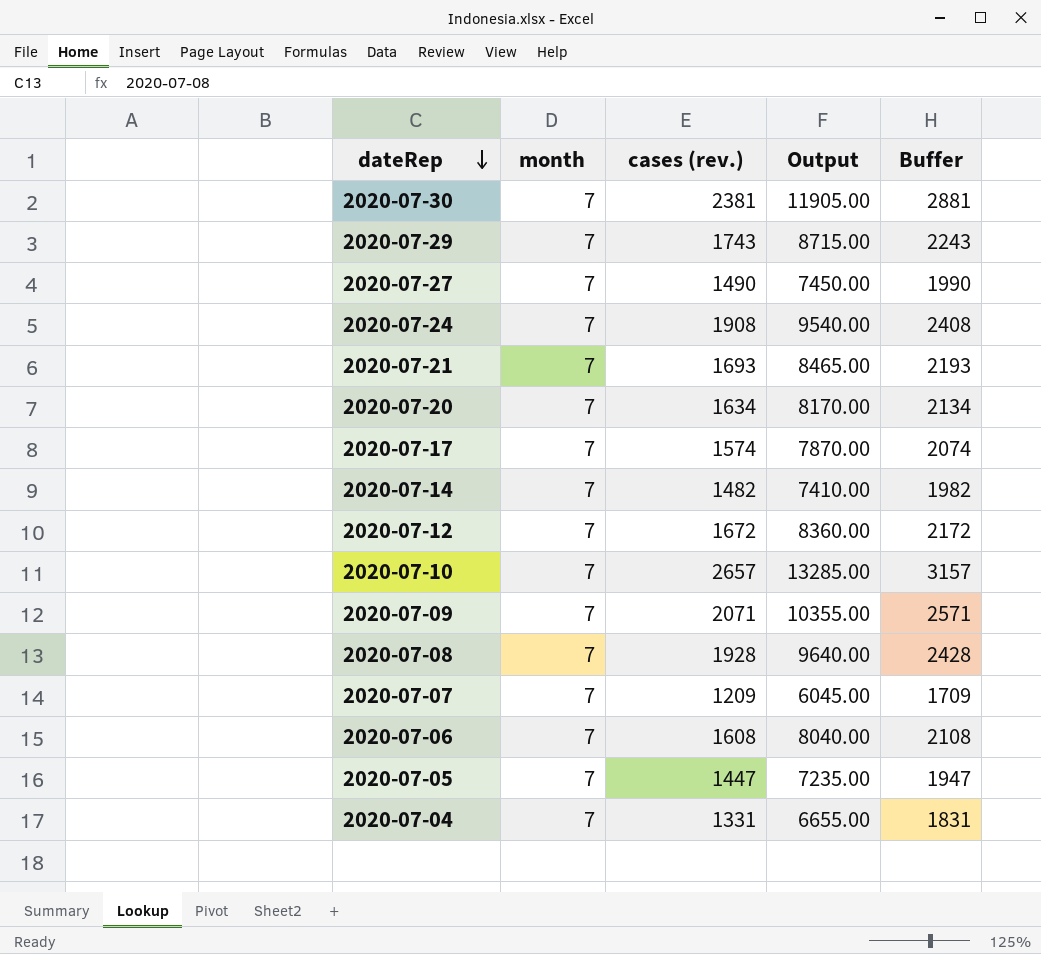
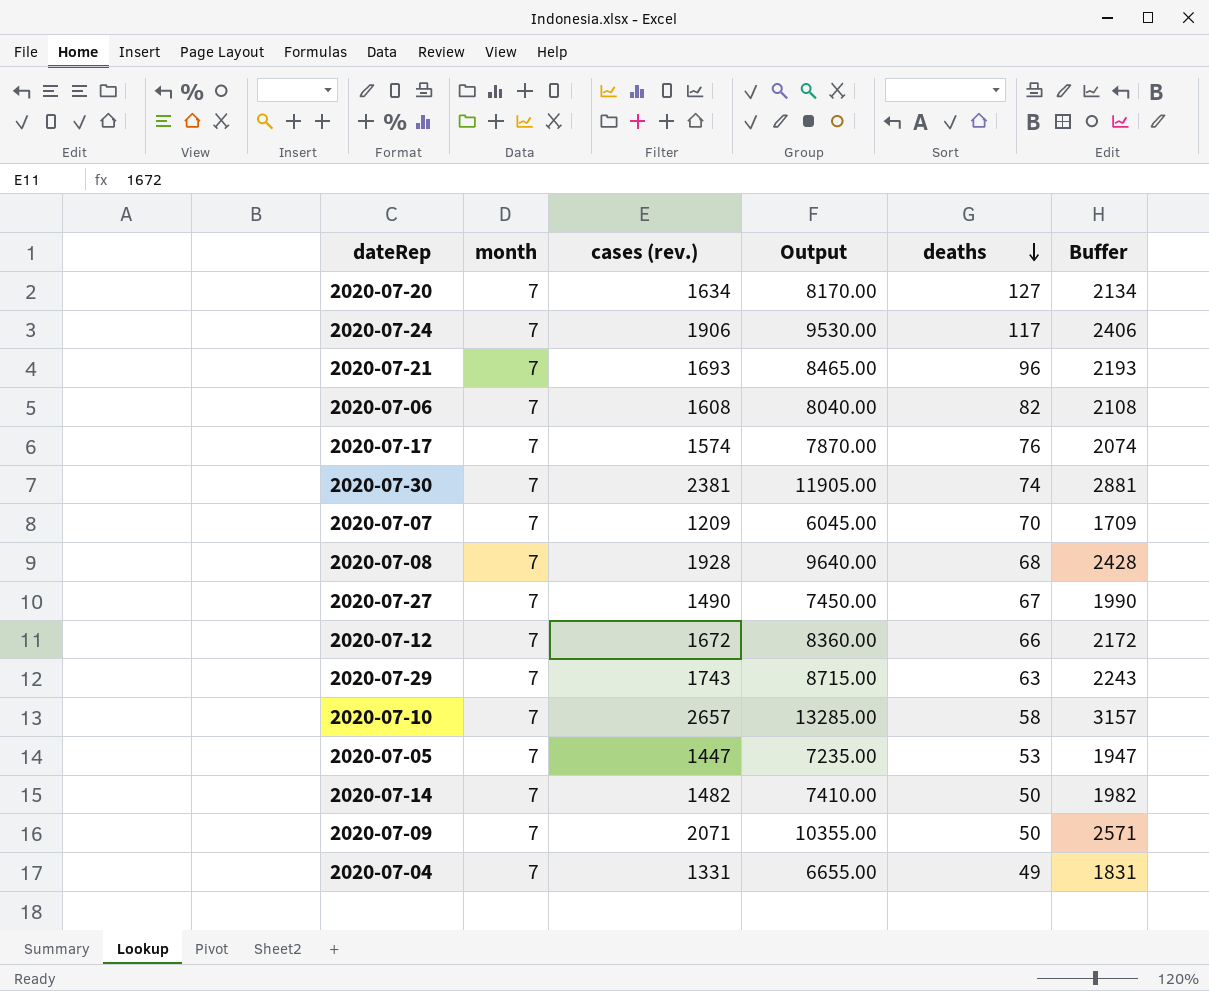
row order: dateRep descending -> deaths descending
column deaths | position: none -> 5
2020-07-24 | cases (rev.): 1908 -> 1906
2020-07-24 | Output: 9540.00 -> 9530.00
2020-07-24 | Buffer: 2408 -> 2406

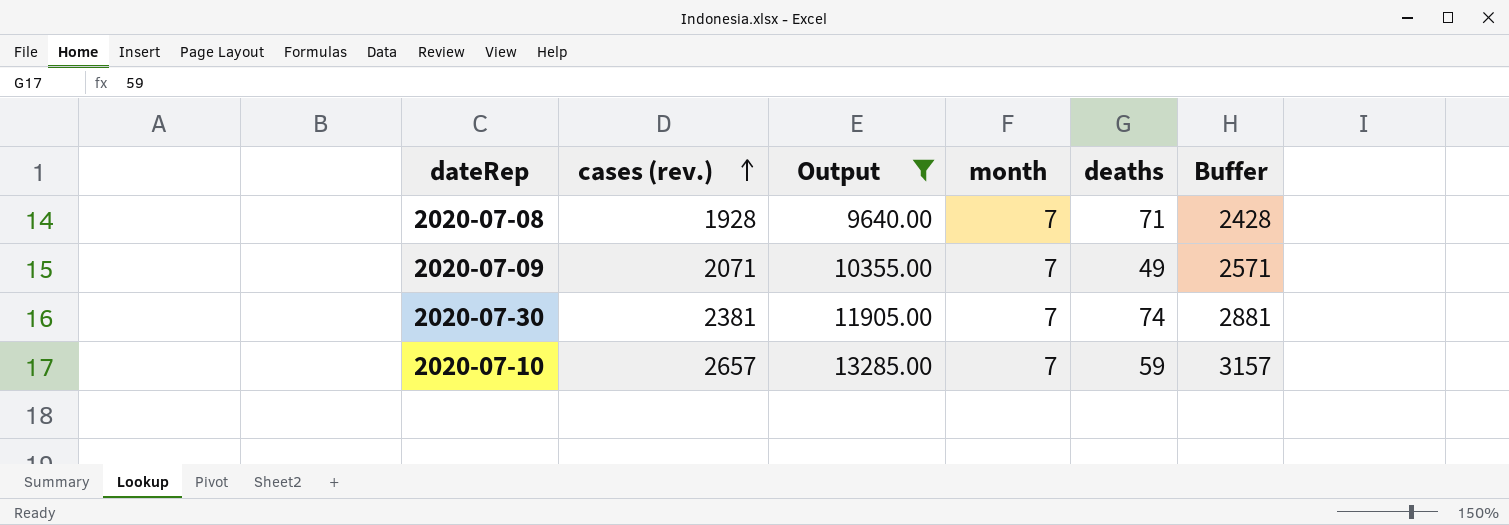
filter: none -> Output >= 9640.00
row order: deaths descending -> cases (rev.) ascending
column month | position: 2 -> 4
2020-07-08 | deaths: 68 -> 71
2020-07-09 | deaths: 50 -> 49
2020-07-10 | deaths: 58 -> 59

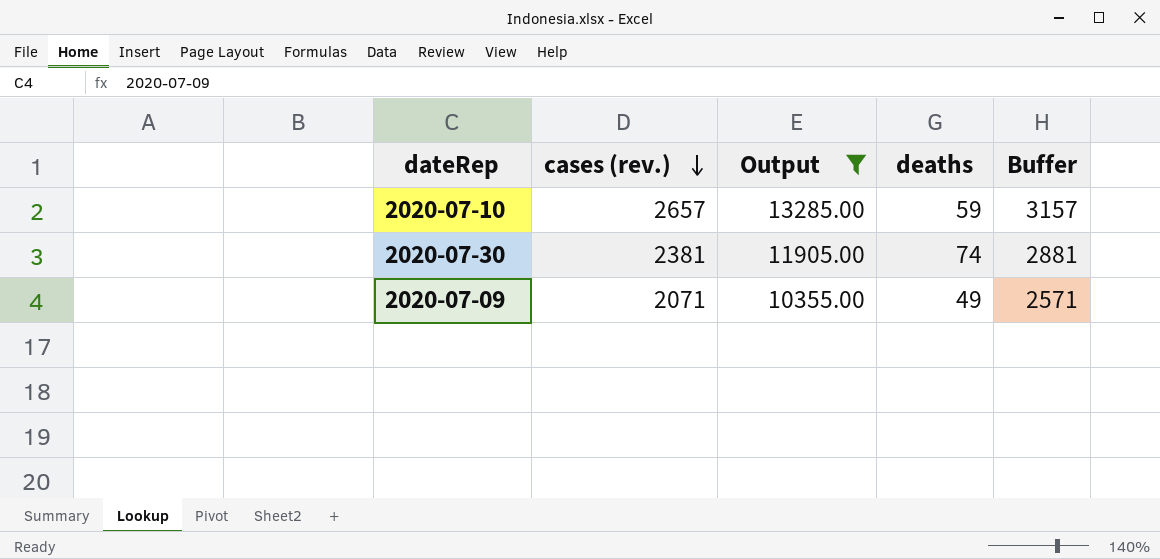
row order: cases (rev.) ascending -> cases (rev.) descending
column month | position: 4 -> none
row 2020-07-08: 1928 | 9640.00 | 7 | 71 | 2428 -> none

